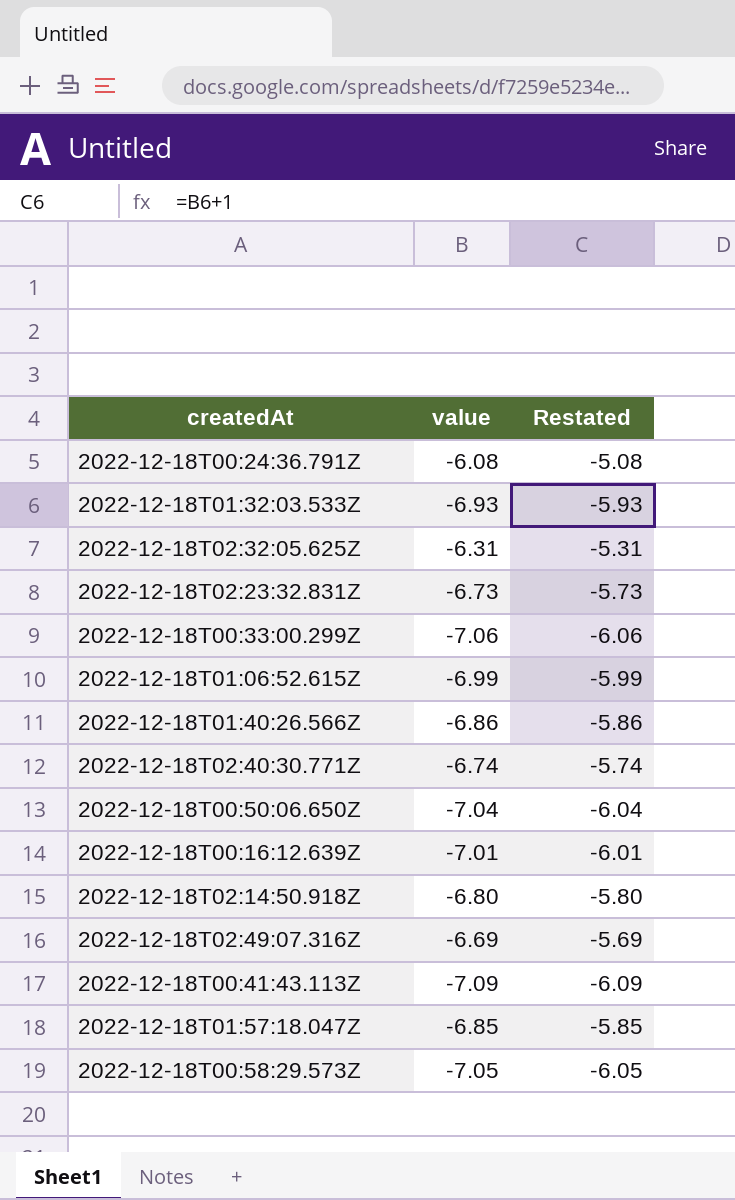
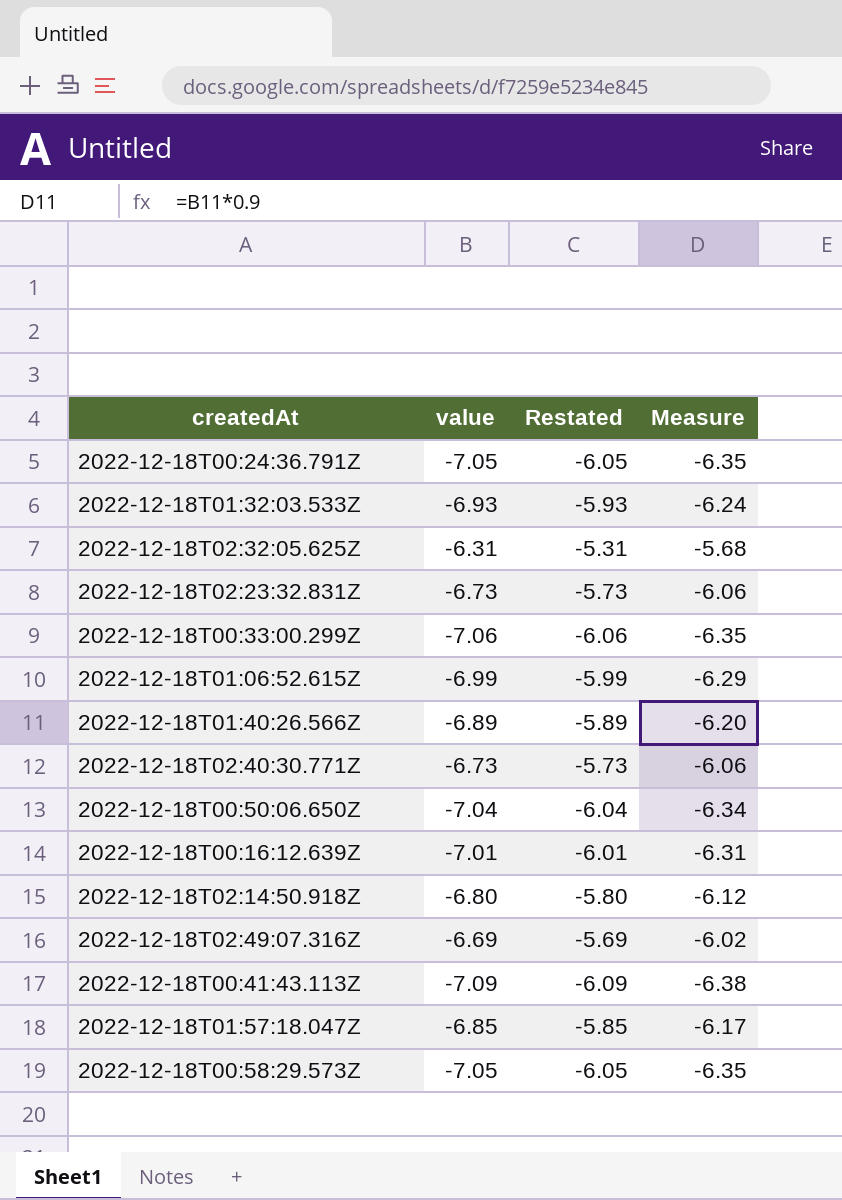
column Measure | formula: none -> [value] * 0.9
2022-12-18T00:24:36.791Z | value: -6.08 -> -7.05
2022-12-18T00:24:36.791Z | Restated: -5.08 -> -6.05
2022-12-18T01:40:26.566Z | value: -6.86 -> -6.89
2022-12-18T01:40:26.566Z | Restated: -5.86 -> -5.89
2022-12-18T02:40:30.771Z | value: -6.74 -> -6.73
2022-12-18T02:40:30.771Z | Restated: -5.74 -> -5.73

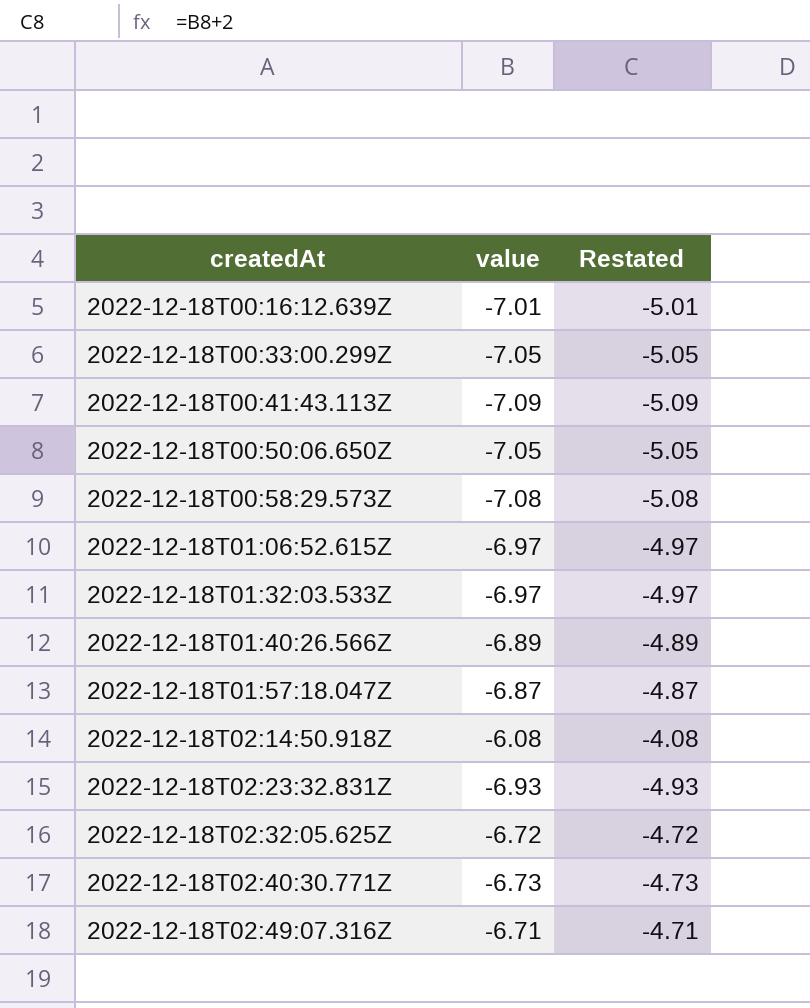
row order: none -> createdAt ascending
column Measure | formula: [value] * 0.9 -> none
column Restated | formula: [value] + 1 -> [value] + 2
row 2022-12-18T00:24:36.791Z: -7.05 | -6.05 | -6.35 -> none
2022-12-18T00:33:00.299Z | value: -7.06 -> -7.05
2022-12-18T00:50:06.650Z | value: -7.04 -> -7.05
2022-12-18T00:58:29.573Z | value: -7.05 -> -7.08
2022-12-18T01:06:52.615Z | value: -6.99 -> -6.97
2022-12-18T01:32:03.533Z | value: -6.93 -> -6.97
2022-12-18T01:57:18.047Z | value: -6.85 -> -6.87
2022-12-18T02:14:50.918Z | value: -6.80 -> -6.08
2022-12-18T02:23:32.831Z | value: -6.73 -> -6.93
2022-12-18T02:32:05.625Z | value: -6.31 -> -6.72
2022-12-18T02:49:07.316Z | value: -6.69 -> -6.71

